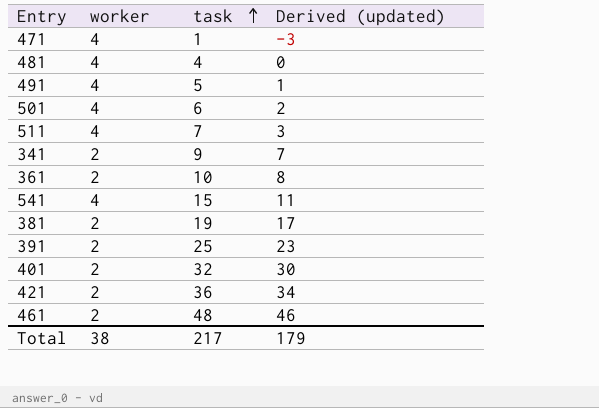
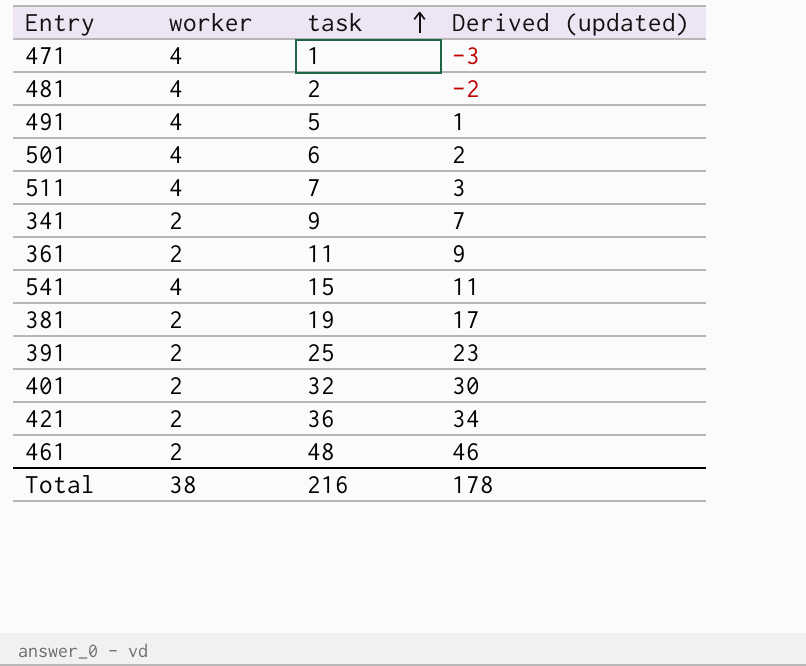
481 | task: 4 -> 2
481 | Derived (updated): 0 -> -2
361 | task: 10 -> 11
361 | Derived (updated): 8 -> 9
Total | task: 217 -> 216
Total | Derived (updated): 179 -> 178

